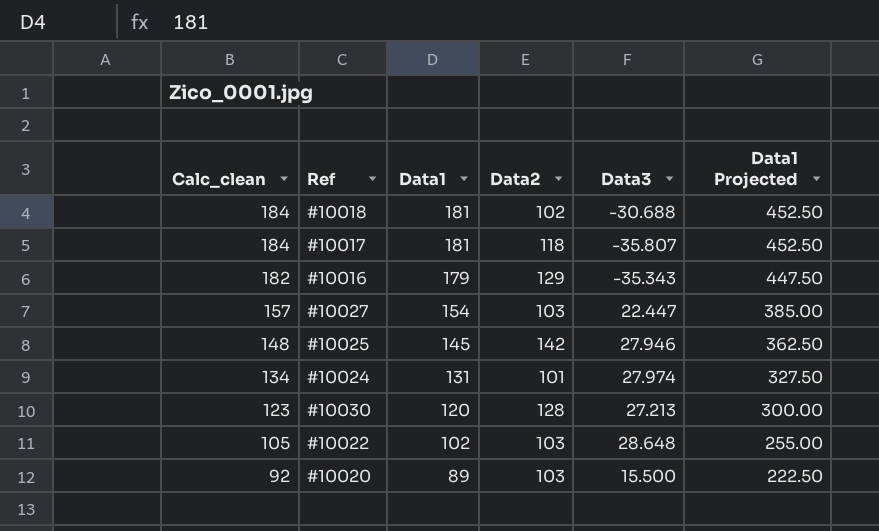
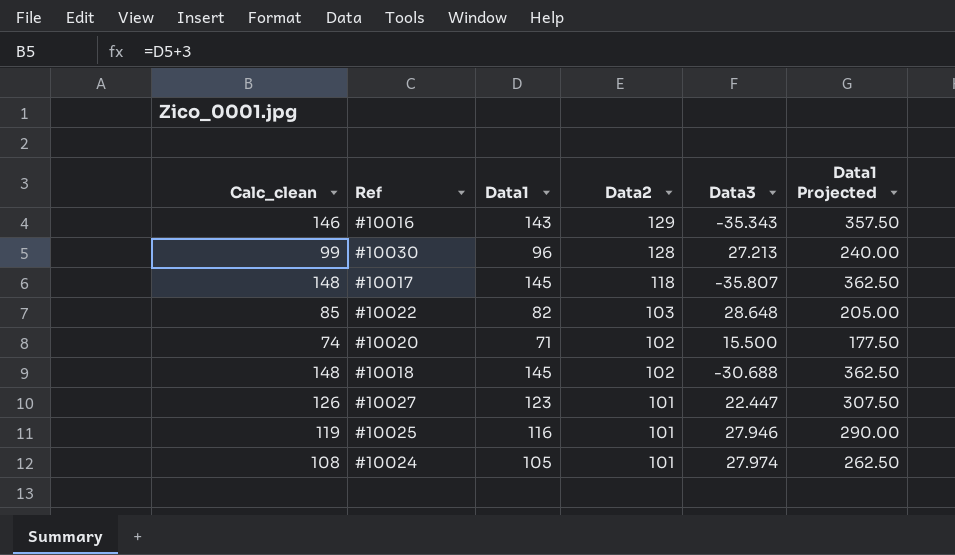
row order: Calc_clean descending -> Data2 descending
#10016 | Calc_clean: 182 -> 146
#10016 | Data1: 179 -> 143
#10016 | Data1 Projected: 447.50 -> 357.50
#10030 | Calc_clean: 123 -> 99
#10030 | Data1: 120 -> 96
#10030 | Data1 Projected: 300.00 -> 240.00
#10017 | Calc_clean: 184 -> 148
#10017 | Data1: 181 -> 145
#10017 | Data1 Projected: 452.50 -> 362.50
#10022 | Calc_clean: 105 -> 85
#10022 | Data1: 102 -> 82
#10022 | Data1 Projected: 255.00 -> 205.00
#10020 | Calc_clean: 92 -> 74
#10020 | Data1: 89 -> 71
#10020 | Data2: 103 -> 102
#10020 | Data1 Projected: 222.50 -> 177.50
#10018 | Calc_clean: 184 -> 148
#10018 | Data1: 181 -> 145
#10018 | Data1 Projected: 452.50 -> 362.50
#10027 | Calc_clean: 157 -> 126
#10027 | Data1: 154 -> 123
#10027 | Data2: 103 -> 101
#10027 | Data1 Projected: 385.00 -> 307.50
#10025 | Calc_clean: 148 -> 119
#10025 | Data1: 145 -> 116
#10025 | Data2: 142 -> 101
#10025 | Data1 Projected: 362.50 -> 290.00
#10024 | Calc_clean: 134 -> 108
#10024 | Data1: 131 -> 105
#10024 | Data1 Projected: 327.50 -> 262.50

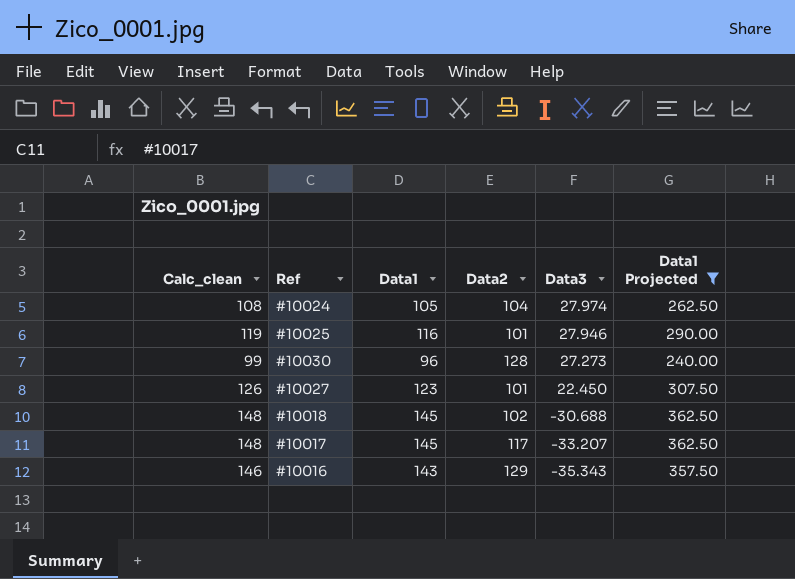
filter: none -> Data1 Projected >= 240.00
row order: Data2 descending -> Data3 descending
#10024 | Data2: 101 -> 104
#10030 | Data3: 27.213 -> 27.273
#10027 | Data3: 22.447 -> 22.450
#10017 | Data2: 118 -> 117
#10017 | Data3: -35.807 -> -33.207

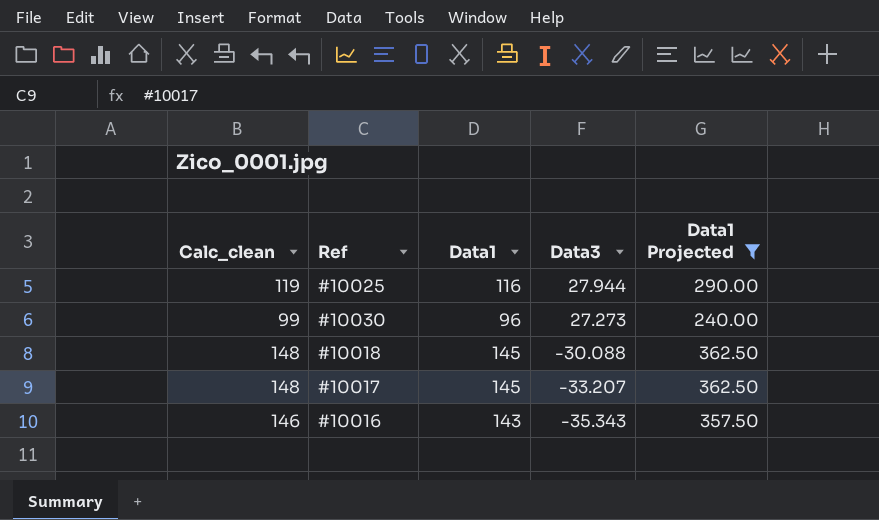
column Data2 | position: 4 -> none
row #10024: 108 | 105 | 104 | 27.974 | 262.50 -> none
row #10027: 126 | 123 | 101 | 22.450 | 307.50 -> none
#10025 | Data3: 27.946 -> 27.944
#10018 | Data3: -30.688 -> -30.088

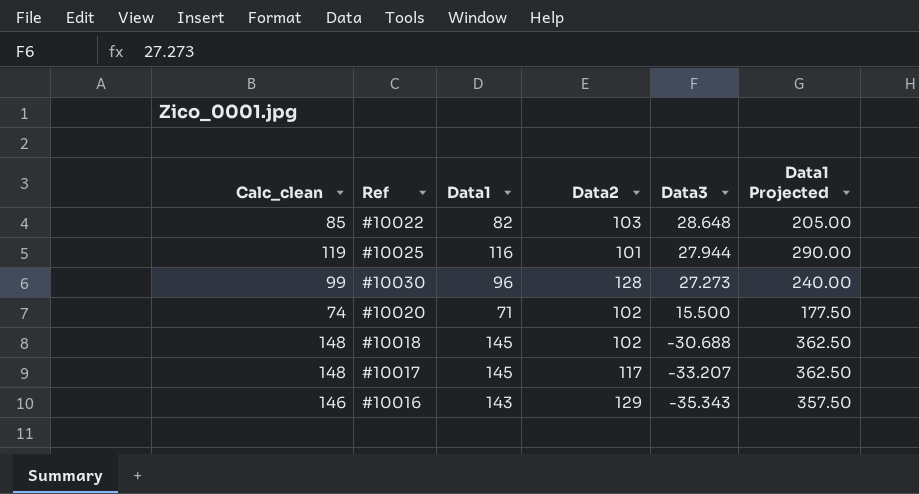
filter: Data1 Projected >= 240.00 -> none
column Data2 | position: none -> 4
#10018 | Data3: -30.088 -> -30.688

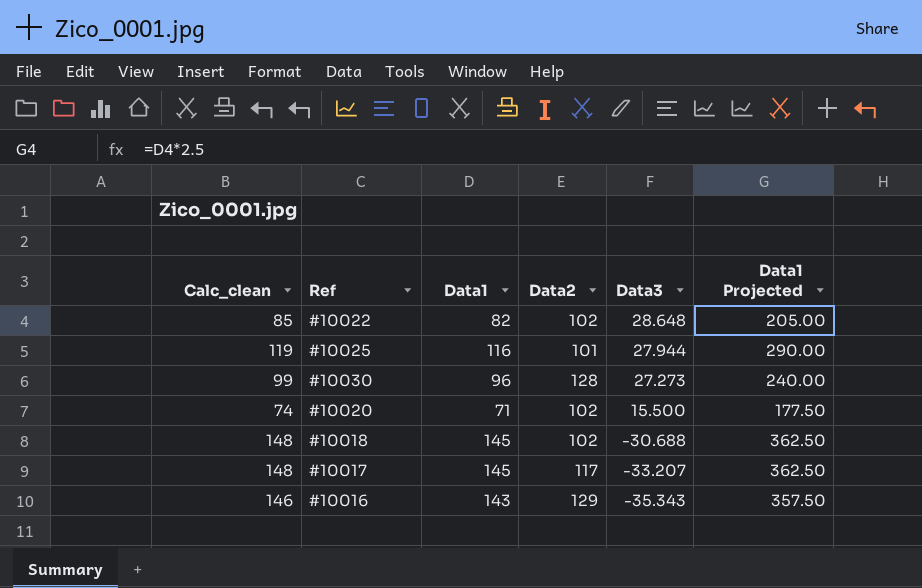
#10022 | Data2: 103 -> 102

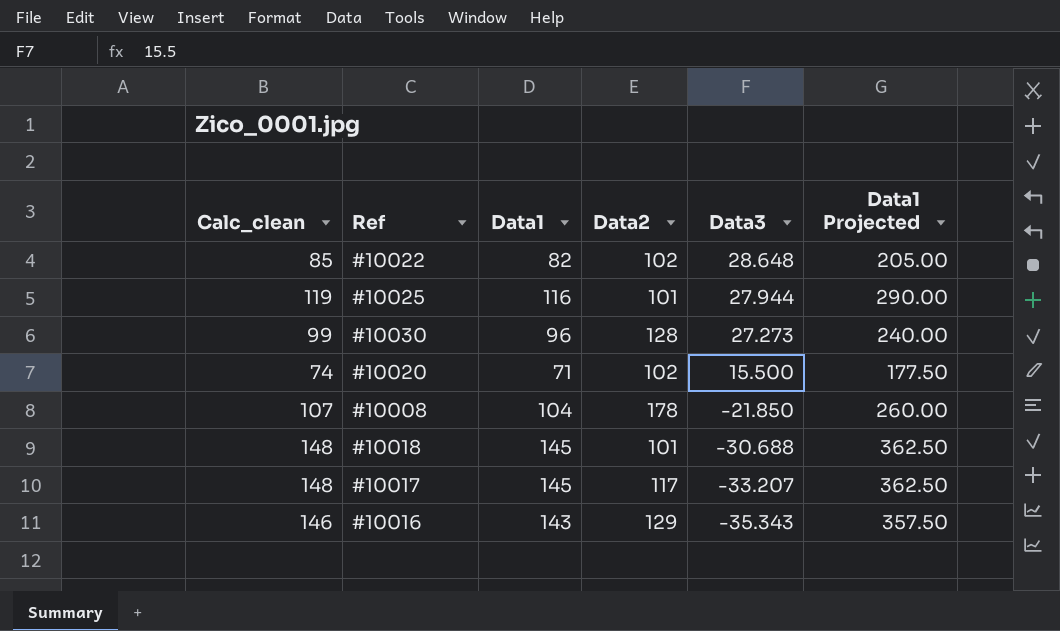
row #10008: none -> 107 | 104 | 178 | -21.850 | 260.00
#10018 | Data2: 102 -> 101

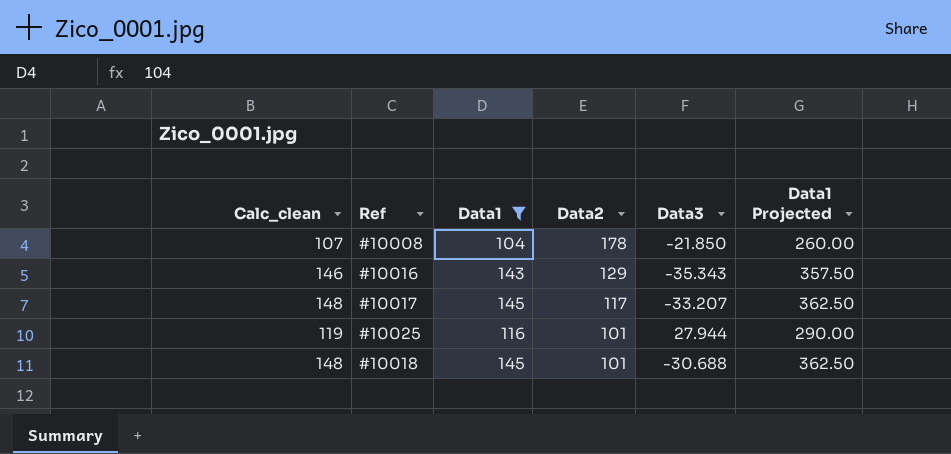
filter: none -> Data1 >= 104
row order: Data3 descending -> Data2 descending

